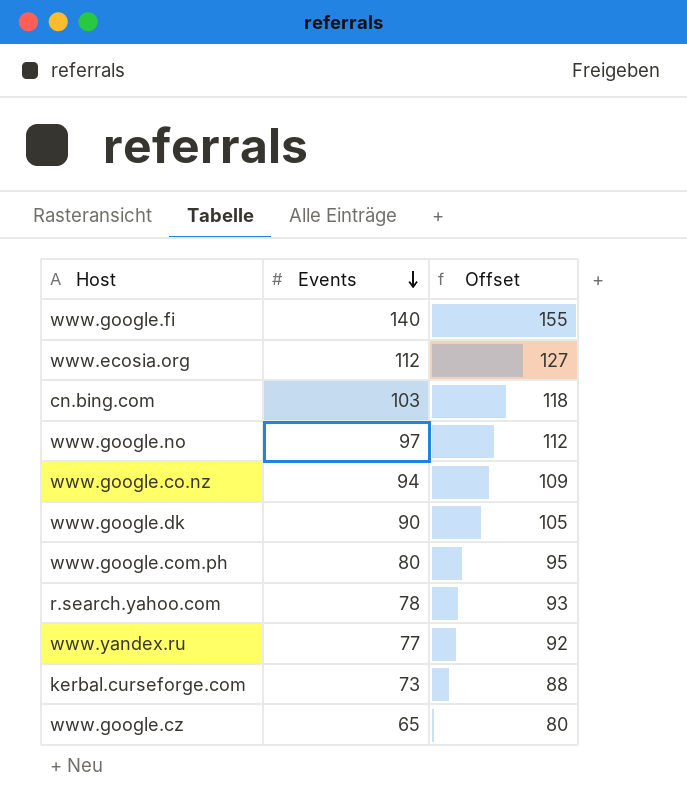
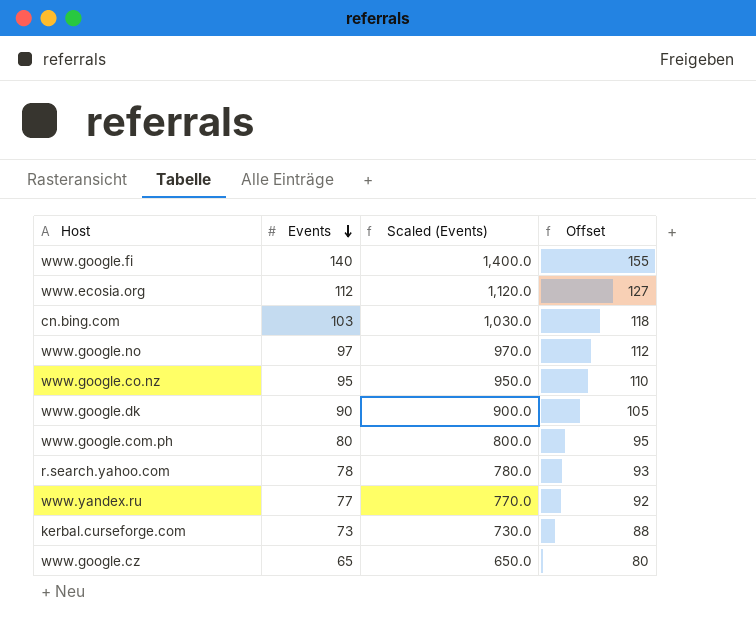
column Scaled (Events) | formula: none -> [Events] * 10
www.google.co.nz | Events: 94 -> 95
www.google.co.nz | Offset: 109 -> 110

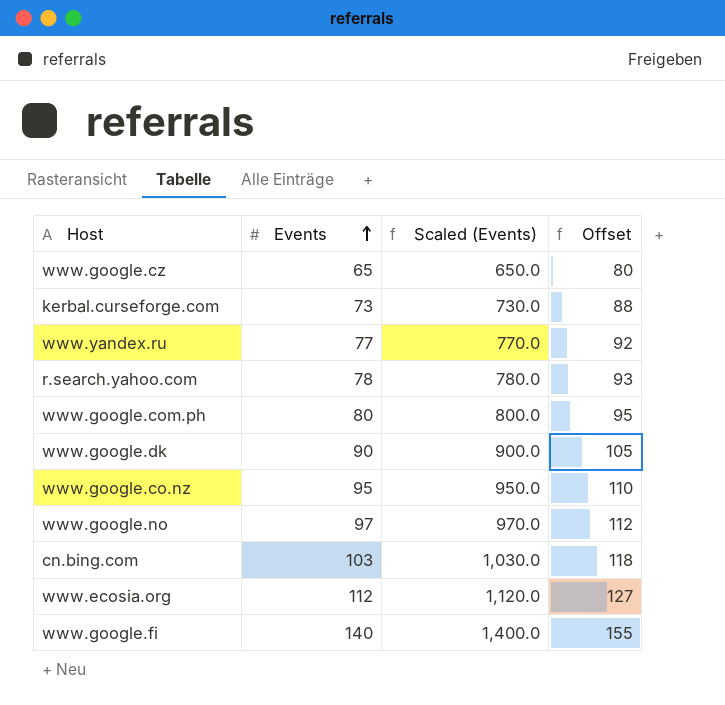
row order: Events descending -> Events ascending

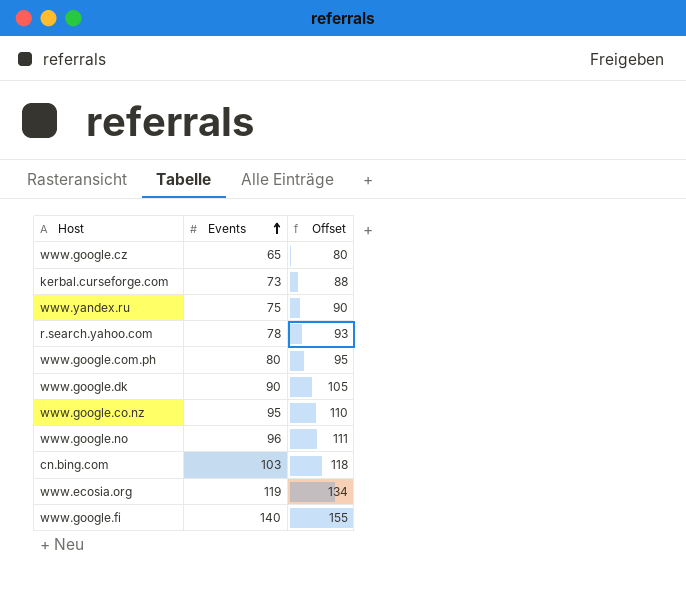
column Scaled (Events) | formula: [Events] * 10 -> none
www.yandex.ru | Events: 77 -> 75
www.yandex.ru | Offset: 92 -> 90
www.google.no | Events: 97 -> 96
www.google.no | Offset: 112 -> 111
www.ecosia.org | Events: 112 -> 119
www.ecosia.org | Offset: 127 -> 134

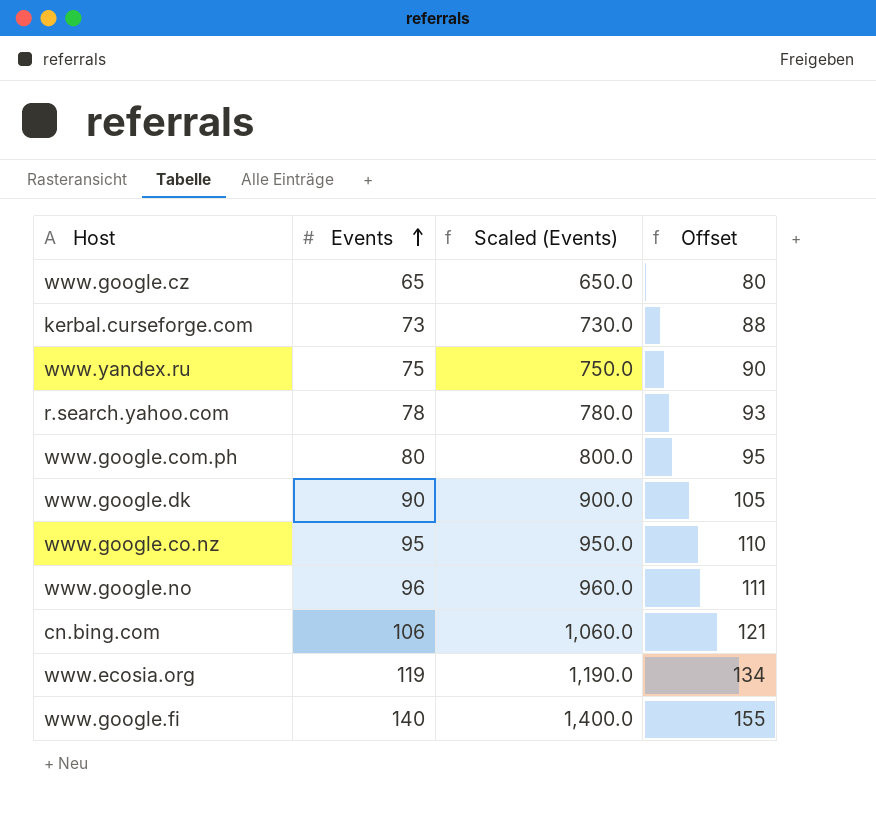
column Scaled (Events) | formula: none -> [Events] * 10
cn.bing.com | Events: 103 -> 106
cn.bing.com | Offset: 118 -> 121

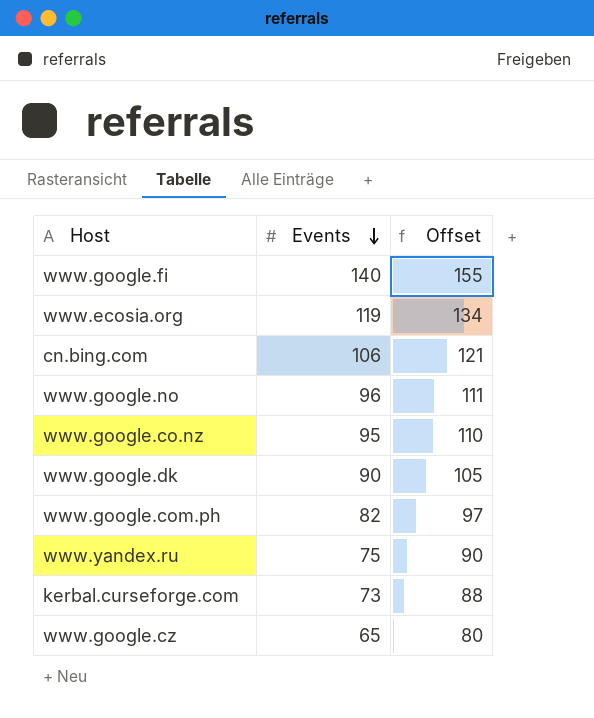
row order: Events ascending -> Events descending
column Scaled (Events) | formula: [Events] * 10 -> none
row r.search.yahoo.com: 78 | 780.0 | 93 -> none
www.google.com.ph | Events: 80 -> 82
www.google.com.ph | Offset: 95 -> 97

